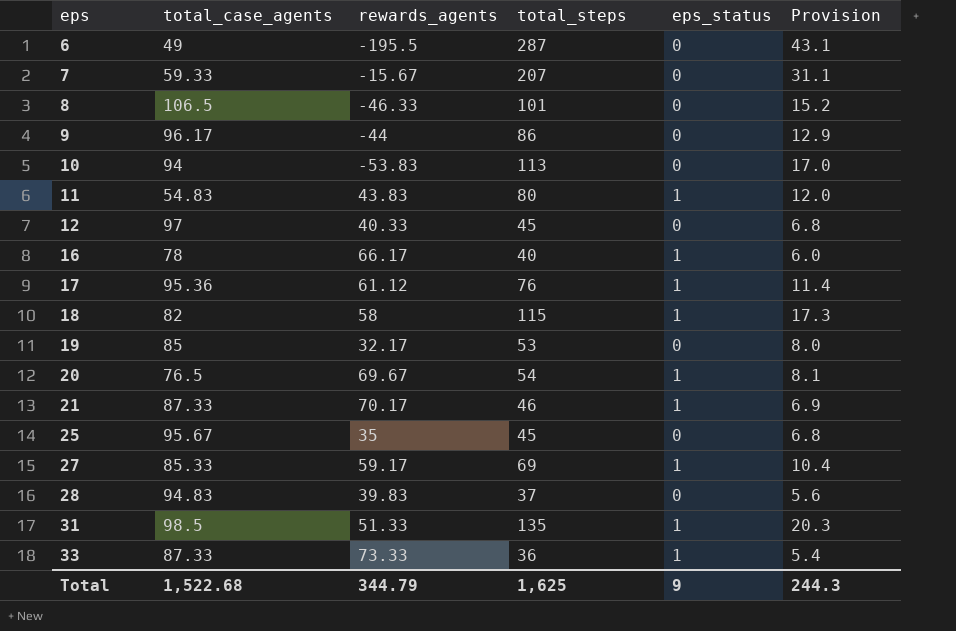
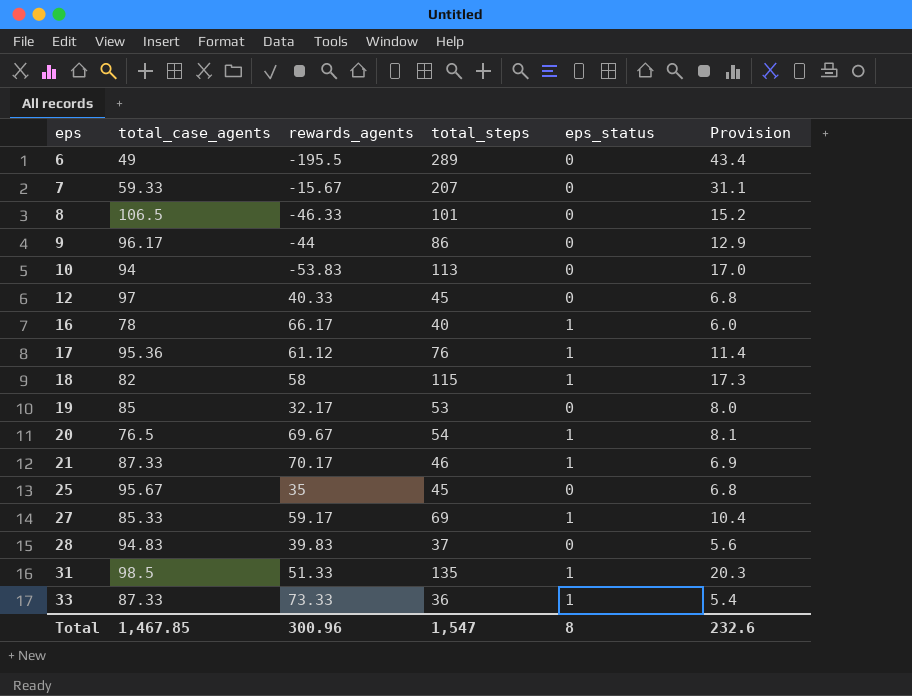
row 11: 54.83 | 43.83 | 80 | 1 | 12.0 -> none
6 | total_steps: 287 -> 289
6 | Provision: 43.1 -> 43.4
Total | total_case_agents: 1,522.68 -> 1,467.85
Total | rewards_agents: 344.79 -> 300.96
Total | total_steps: 1,625 -> 1,547
Total | eps_status: 9 -> 8
Total | Provision: 244.3 -> 232.6

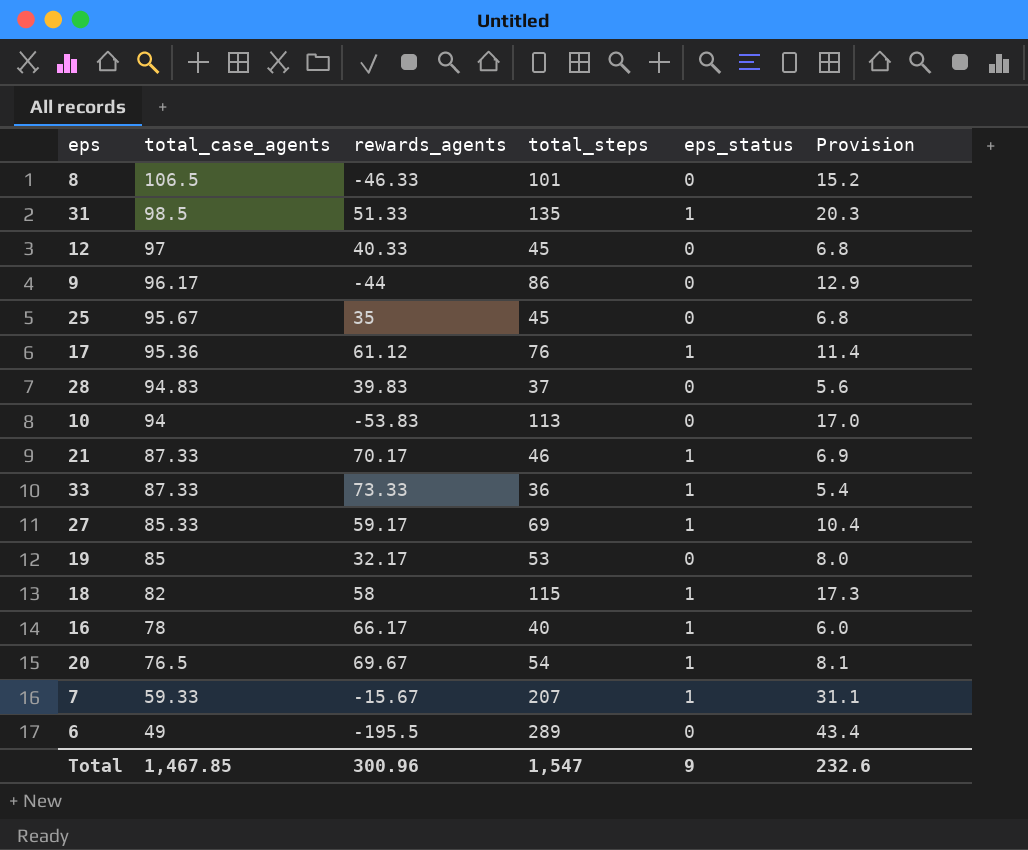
row order: eps ascending -> total_case_agents descending
7 | eps_status: 0 -> 1
Total | eps_status: 8 -> 9

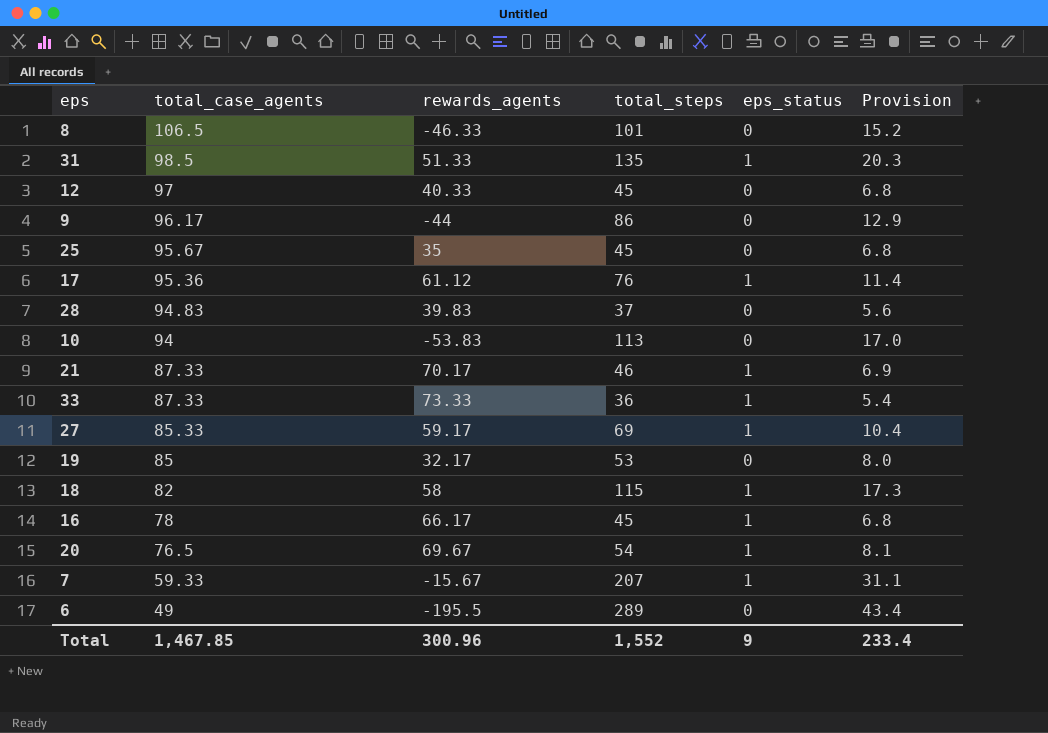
16 | total_steps: 40 -> 45
16 | Provision: 6.0 -> 6.8
Total | total_steps: 1,547 -> 1,552
Total | Provision: 232.6 -> 233.4

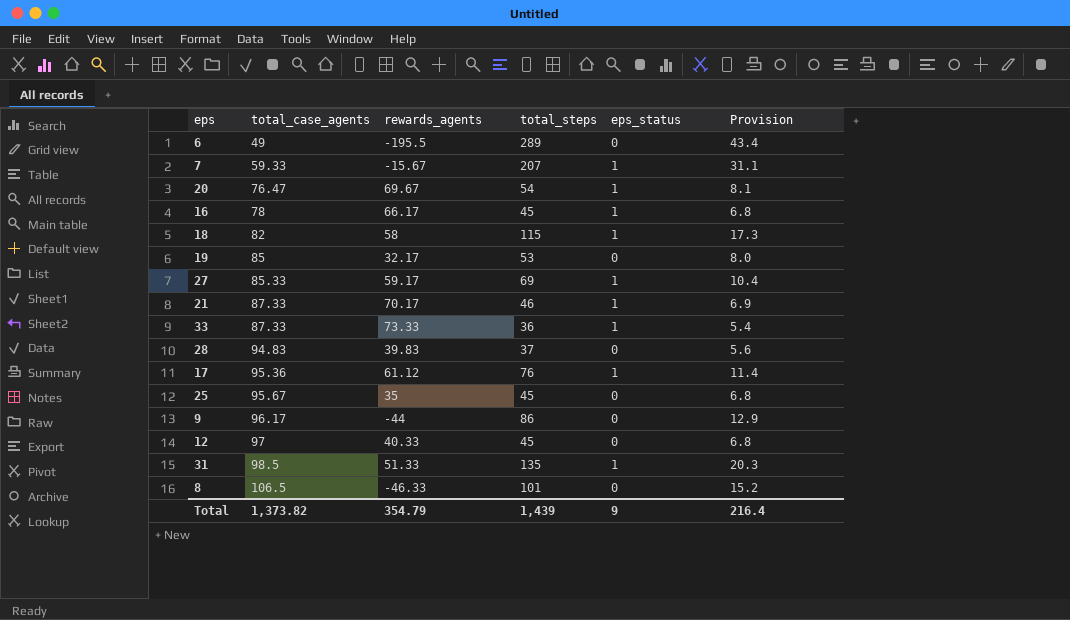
row order: total_case_agents descending -> total_case_agents ascending
row 10: 94 | -53.83 | 113 | 0 | 17.0 -> none
20 | total_case_agents: 76.5 -> 76.47
Total | total_case_agents: 1,467.85 -> 1,373.82
Total | rewards_agents: 300.96 -> 354.79
Total | total_steps: 1,552 -> 1,439
Total | Provision: 233.4 -> 216.4

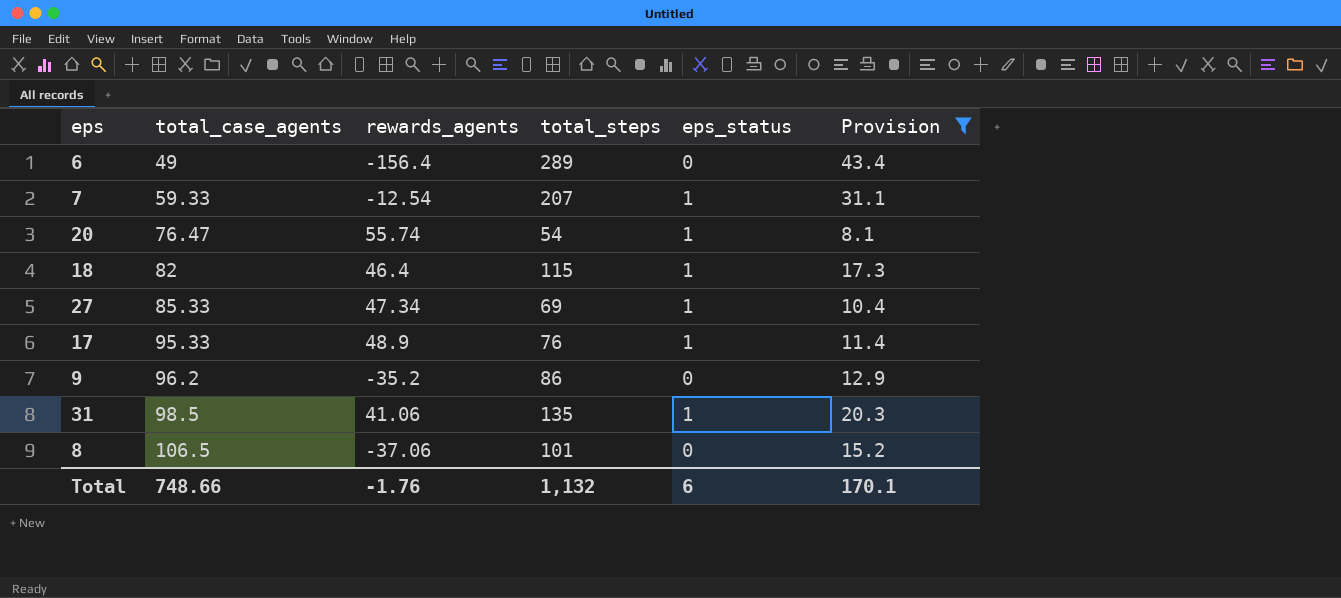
filter: none -> Provision >= 8.1
6 | rewards_agents: -195.5 -> -156.4
7 | rewards_agents: -15.67 -> -12.54
20 | rewards_agents: 69.67 -> 55.74
18 | rewards_agents: 58 -> 46.4
27 | rewards_agents: 59.17 -> 47.34
17 | total_case_agents: 95.36 -> 95.33
17 | rewards_agents: 61.12 -> 48.9
9 | total_case_agents: 96.17 -> 96.2
9 | rewards_agents: -44 -> -35.2
31 | rewards_agents: 51.33 -> 41.06
8 | rewards_agents: -46.33 -> -37.06
Total | total_case_agents: 1,373.82 -> 748.66
Total | rewards_agents: 354.79 -> -1.76
Total | total_steps: 1,439 -> 1,132
Total | eps_status: 9 -> 6
Total | Provision: 216.4 -> 170.1

